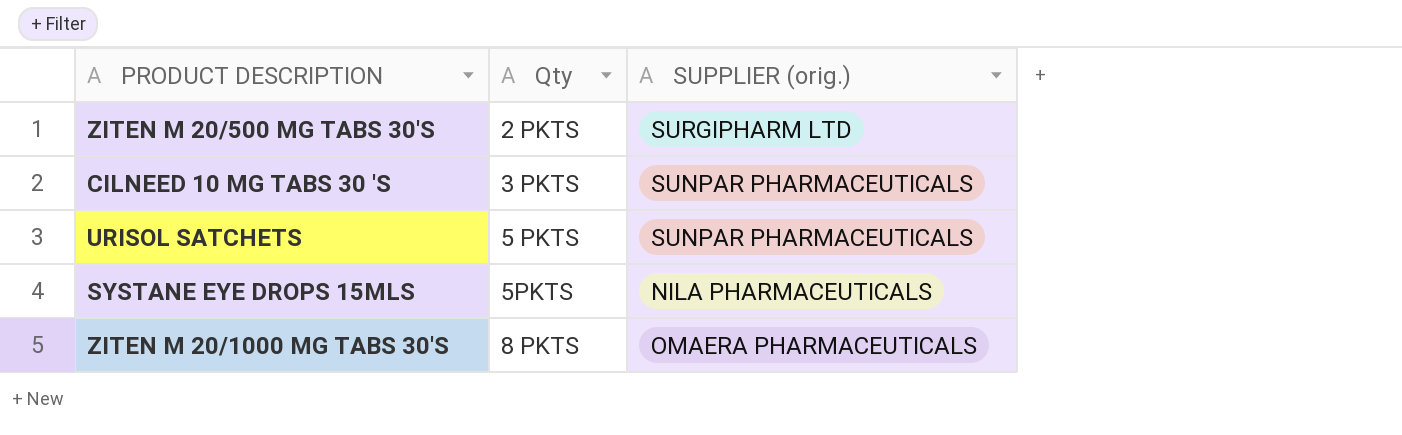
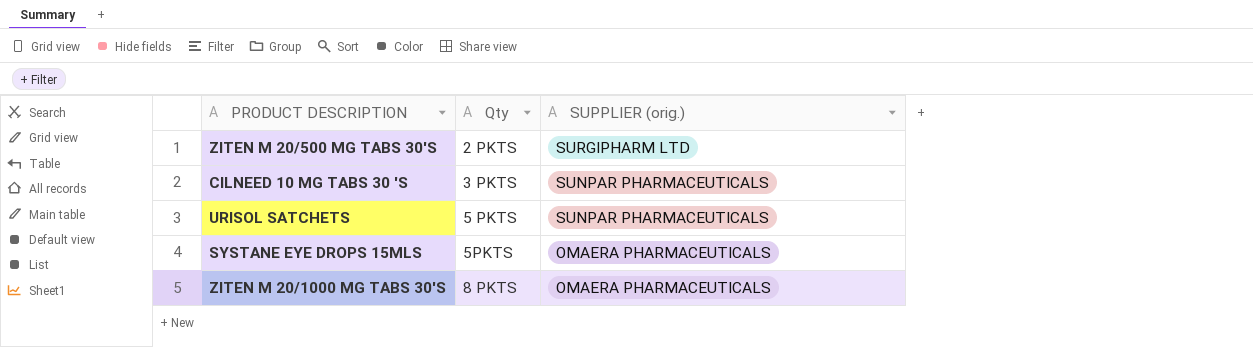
SYSTANE EYE DROPS 15MLS | SUPPLIER (orig.): NILA PHARMACEUTICALS -> OMAERA PHARMACEUTICALS

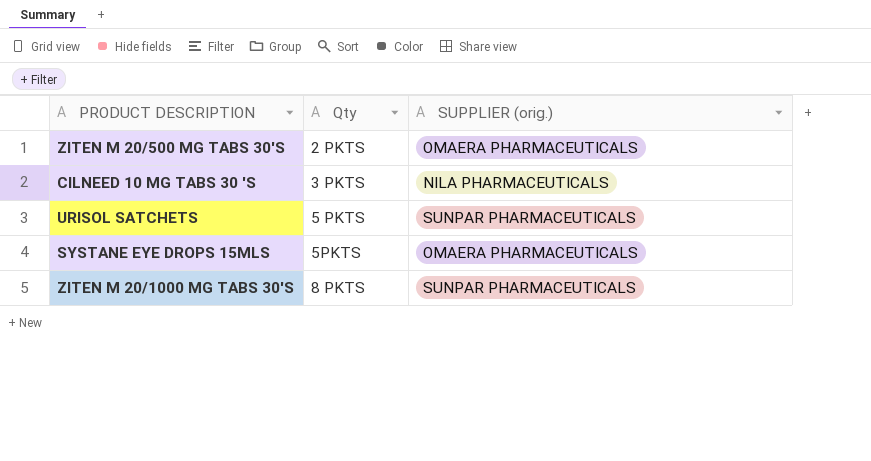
ZITEN M 20/500 MG TABS 30'S | SUPPLIER (orig.): SURGIPHARM LTD -> OMAERA PHARMACEUTICALS
CILNEED 10 MG TABS 30 'S | SUPPLIER (orig.): SUNPAR PHARMACEUTICALS -> NILA PHARMACEUTICALS
ZITEN M 20/1000 MG TABS 30'S | SUPPLIER (orig.): OMAERA PHARMACEUTICALS -> SUNPAR PHARMACEUTICALS

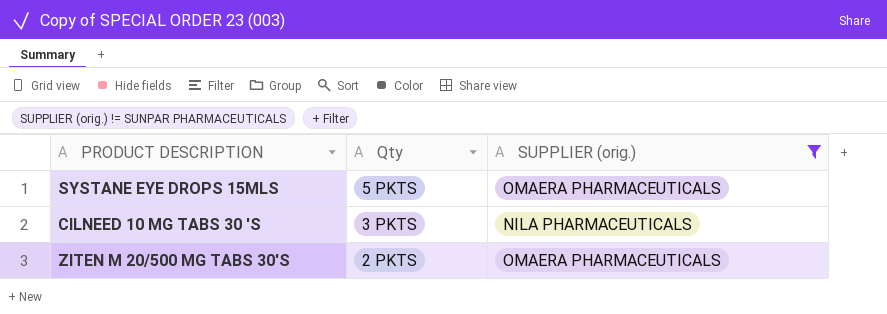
filter: none -> SUPPLIER (orig.) != SUNPAR PHARMACEUTICALS
row order: Qty ascending -> Qty descending
SYSTANE EYE DROPS 15MLS | Qty: 5PKTS -> 5 PKTS

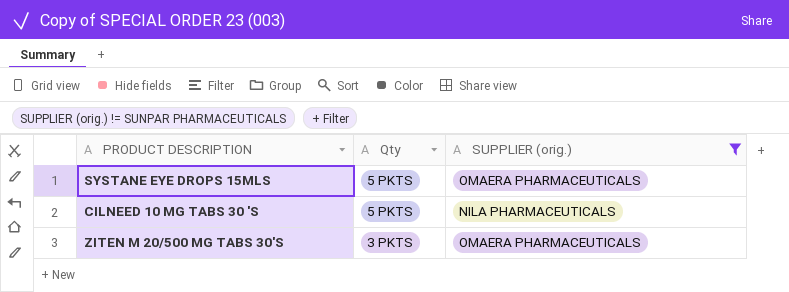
CILNEED 10 MG TABS 30 'S | Qty: 3 PKTS -> 5 PKTS
ZITEN M 20/500 MG TABS 30'S | Qty: 2 PKTS -> 3 PKTS

